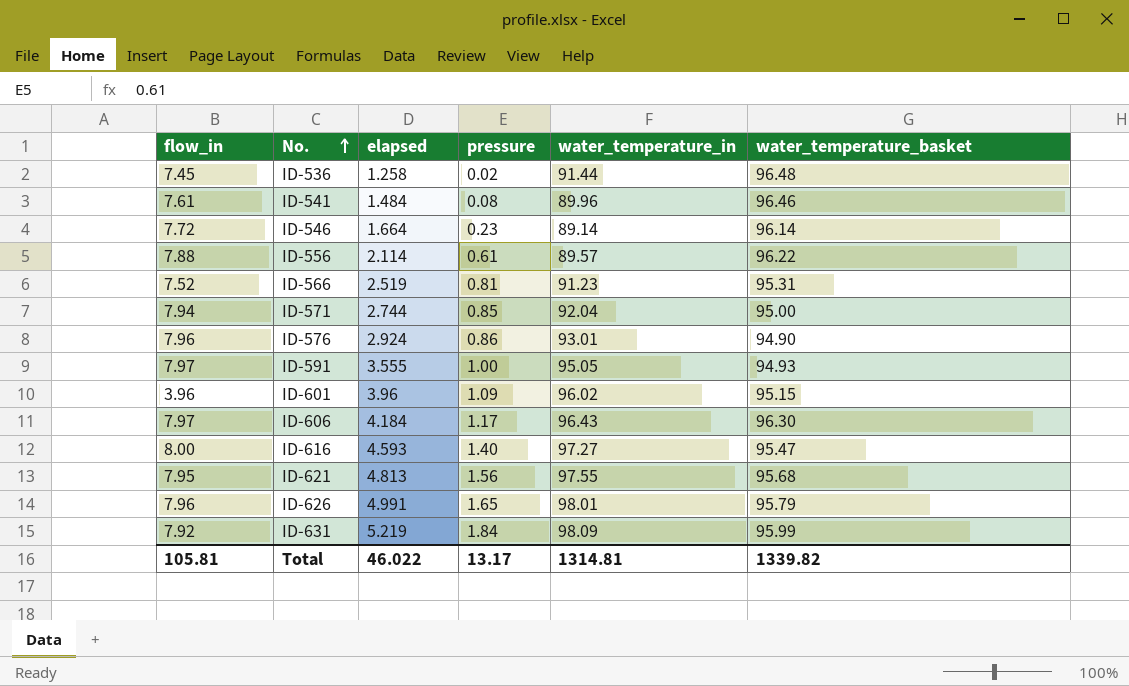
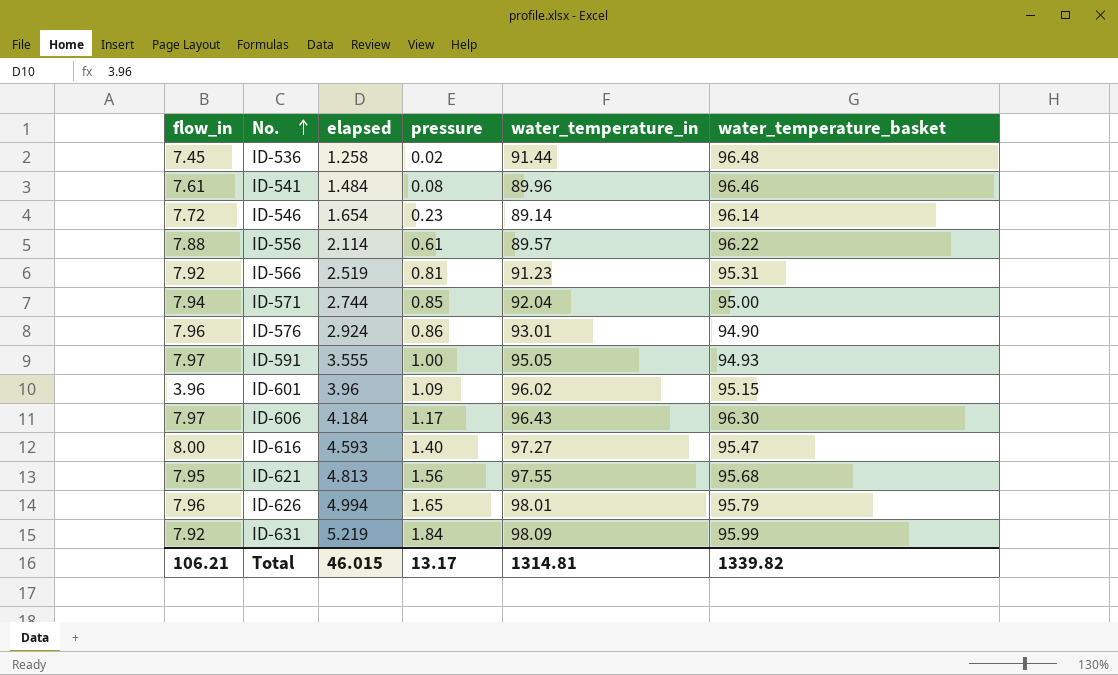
ID-546 | elapsed: 1.664 -> 1.654
ID-566 | flow_in: 7.52 -> 7.92
ID-626 | elapsed: 4.991 -> 4.994
Total | flow_in: 105.81 -> 106.21
Total | elapsed: 46.022 -> 46.015

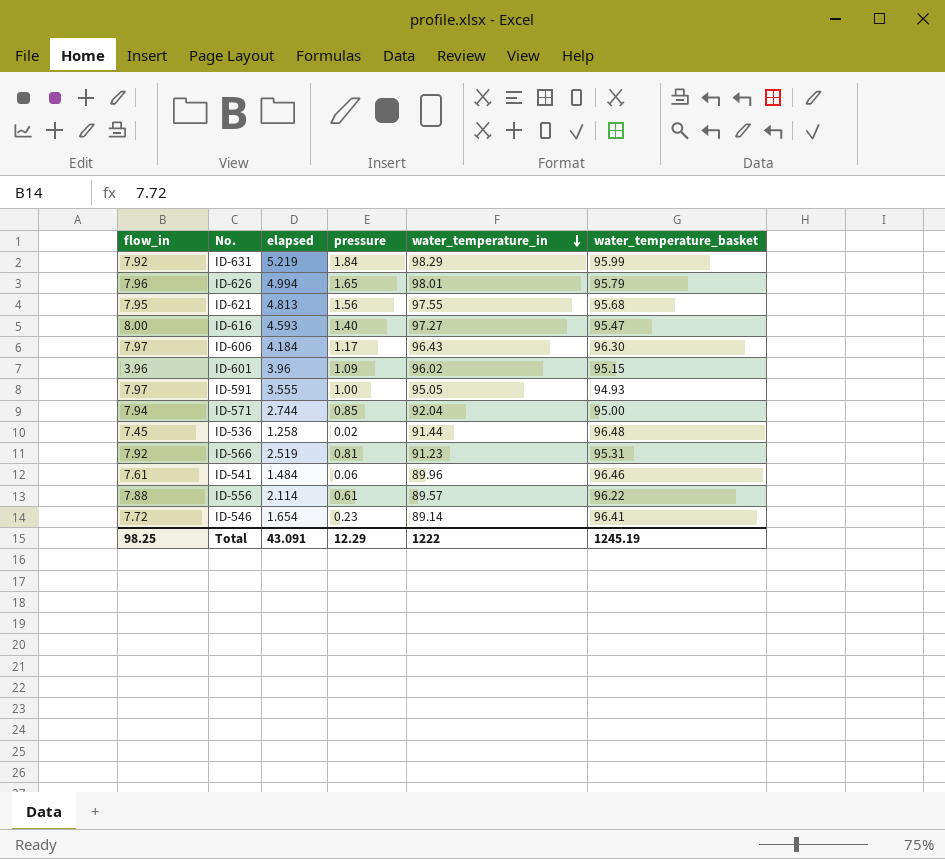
row order: No. ascending -> water_temperature_in descending
row ID-576: 7.96 | 2.924 | 0.86 | 93.01 | 94.90 -> none
ID-631 | water_temperature_in: 98.09 -> 98.29
ID-541 | pressure: 0.08 -> 0.06
ID-546 | water_temperature_basket: 96.14 -> 96.41
Total | flow_in: 106.21 -> 98.25
Total | elapsed: 46.015 -> 43.091
Total | pressure: 13.17 -> 12.29
Total | water_temperature_in: 1314.81 -> 1222
Total | water_temperature_basket: 1339.82 -> 1245.19

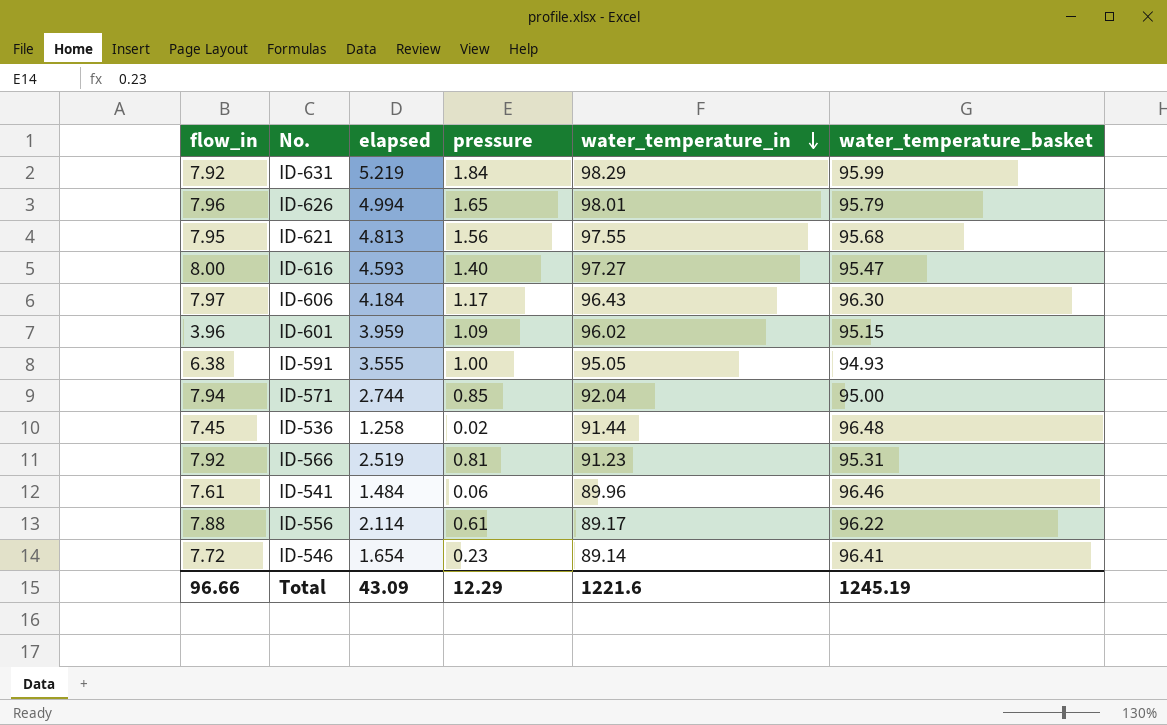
ID-601 | elapsed: 3.96 -> 3.959
ID-591 | flow_in: 7.97 -> 6.38
ID-556 | water_temperature_in: 89.57 -> 89.17
Total | flow_in: 98.25 -> 96.66
Total | elapsed: 43.091 -> 43.09
Total | water_temperature_in: 1222 -> 1221.6

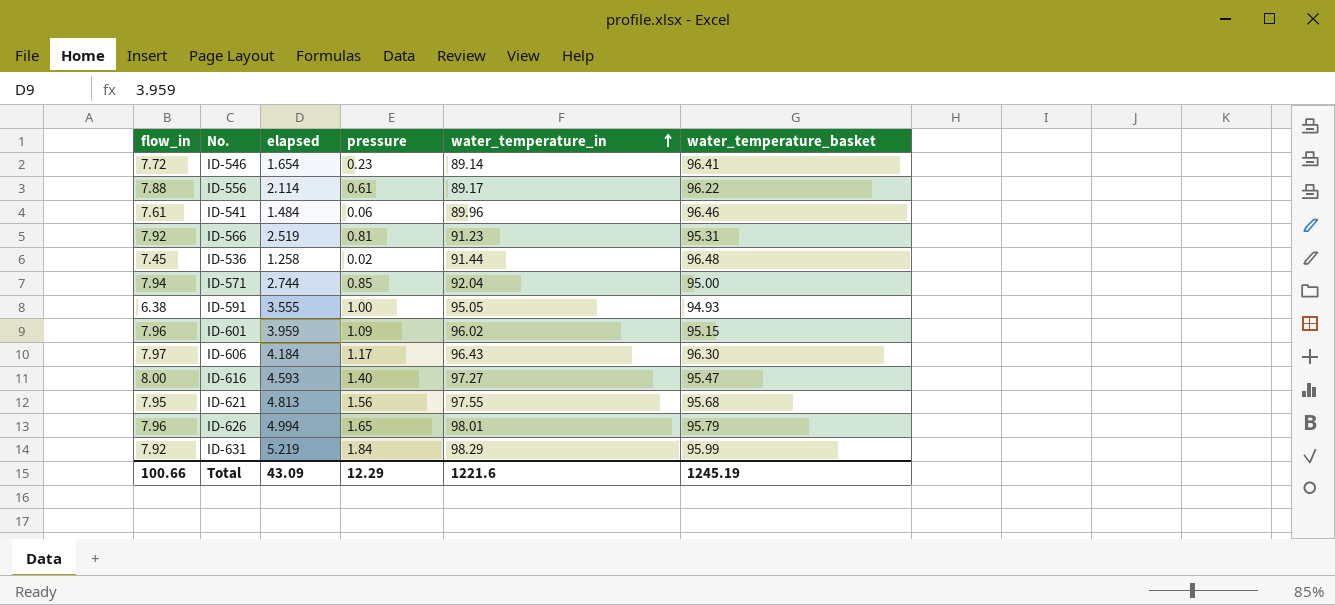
row order: water_temperature_in descending -> water_temperature_in ascending
ID-601 | flow_in: 3.96 -> 7.96
Total | flow_in: 96.66 -> 100.66

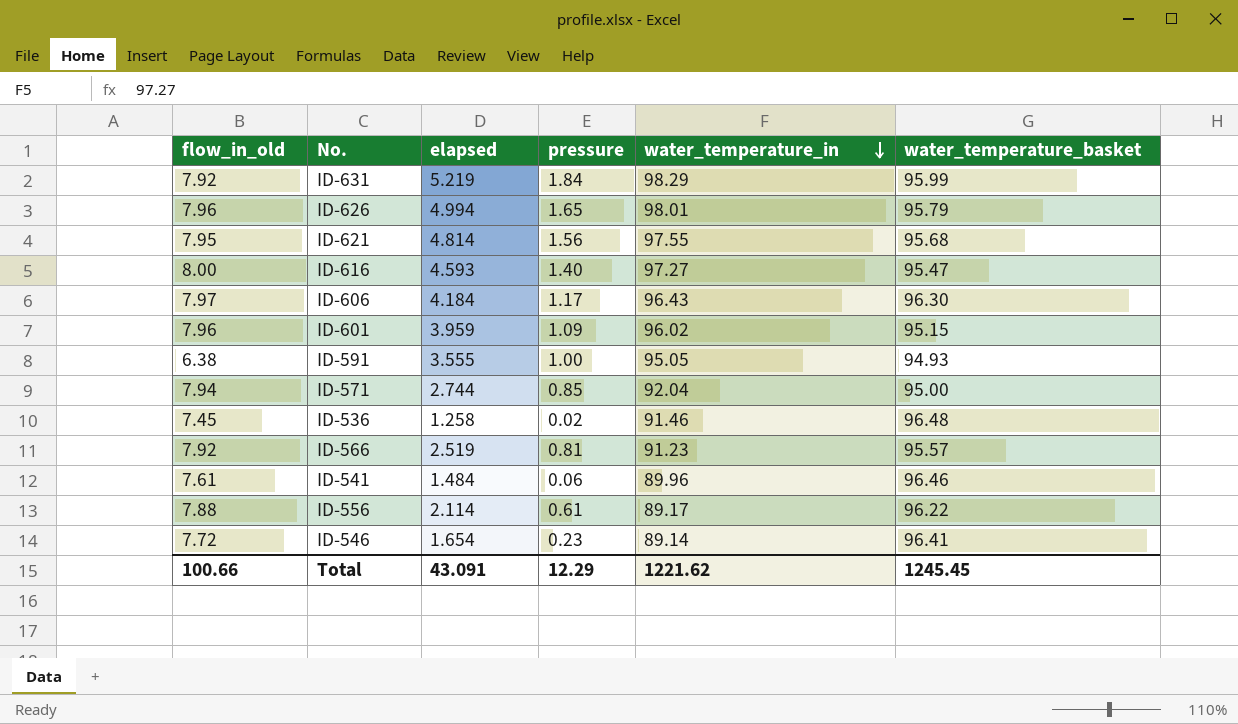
row order: water_temperature_in ascending -> water_temperature_in descending
column name: flow_in -> flow_in_old
ID-621 | elapsed: 4.813 -> 4.814
ID-536 | water_temperature_in: 91.44 -> 91.46
ID-566 | water_temperature_basket: 95.31 -> 95.57
Total | elapsed: 43.09 -> 43.091
Total | water_temperature_in: 1221.6 -> 1221.62
Total | water_temperature_basket: 1245.19 -> 1245.45

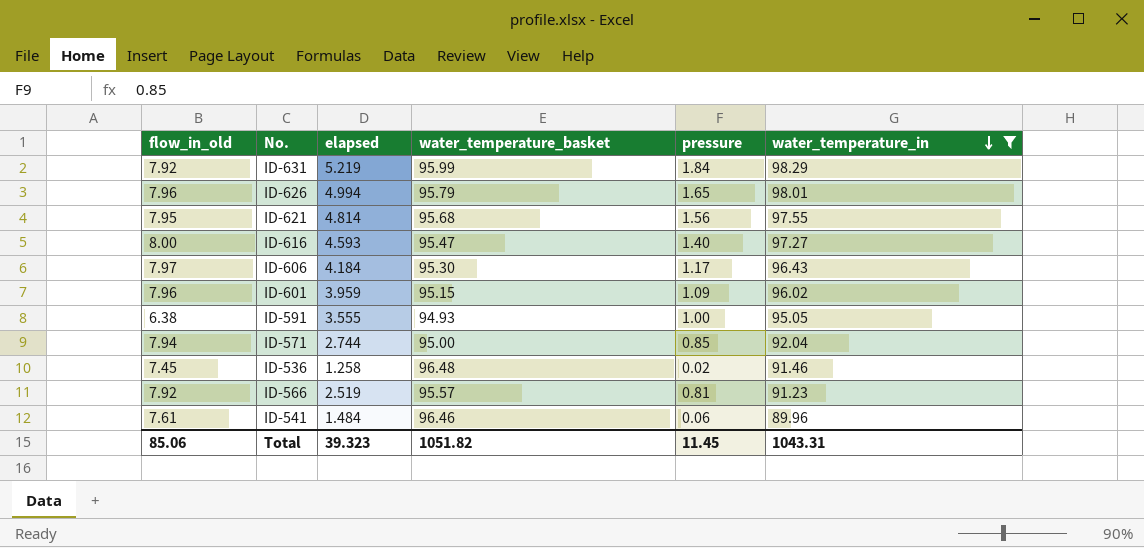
filter: none -> water_temperature_in >= 89.96
column water_temperature_basket | position: 6 -> 4
ID-606 | water_temperature_basket: 96.30 -> 95.30
Total | flow_in_old: 100.66 -> 85.06
Total | elapsed: 43.091 -> 39.323
Total | water_temperature_basket: 1245.45 -> 1051.82
Total | pressure: 12.29 -> 11.45
Total | water_temperature_in: 1221.62 -> 1043.31

